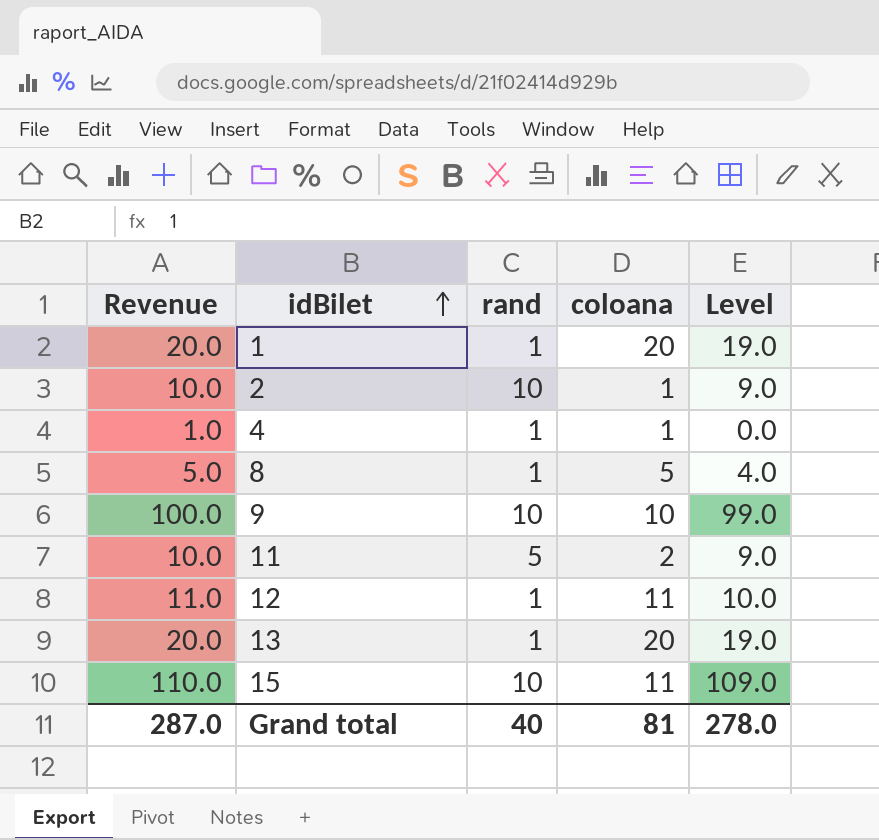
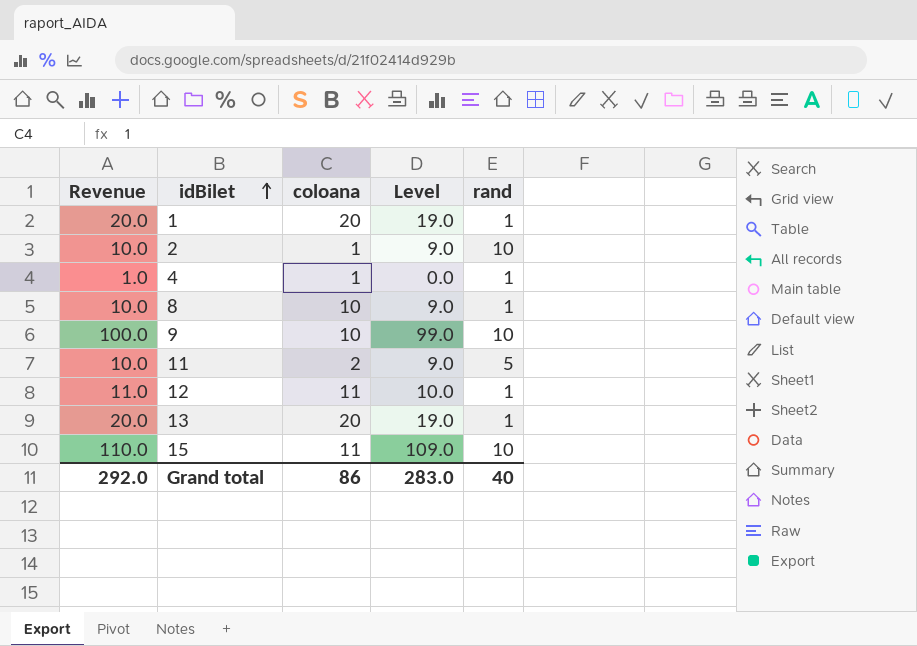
column rand | position: 3 -> 5
8 | Revenue: 5.0 -> 10.0
8 | coloana: 5 -> 10
8 | Level: 4.0 -> 9.0
Grand total | Revenue: 287.0 -> 292.0
Grand total | coloana: 81 -> 86
Grand total | Level: 278.0 -> 283.0

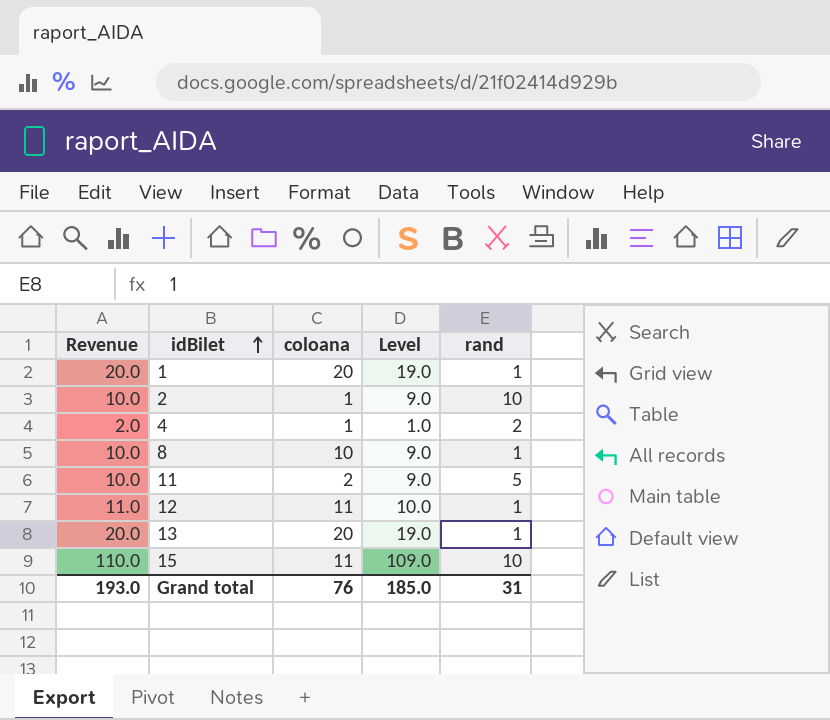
row 9: 100.0 | 10 | 99.0 | 10 -> none
4 | Revenue: 1.0 -> 2.0
4 | Level: 0.0 -> 1.0
4 | rand: 1 -> 2
Grand total | Revenue: 292.0 -> 193.0
Grand total | coloana: 86 -> 76
Grand total | Level: 283.0 -> 185.0
Grand total | rand: 40 -> 31

